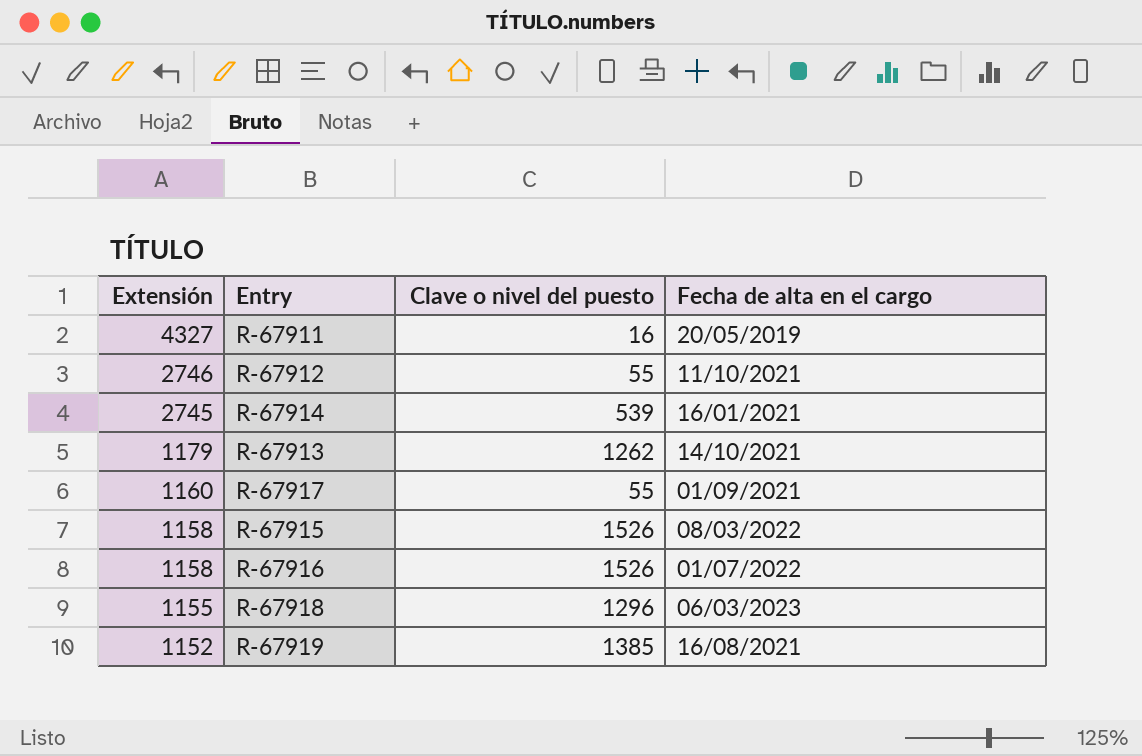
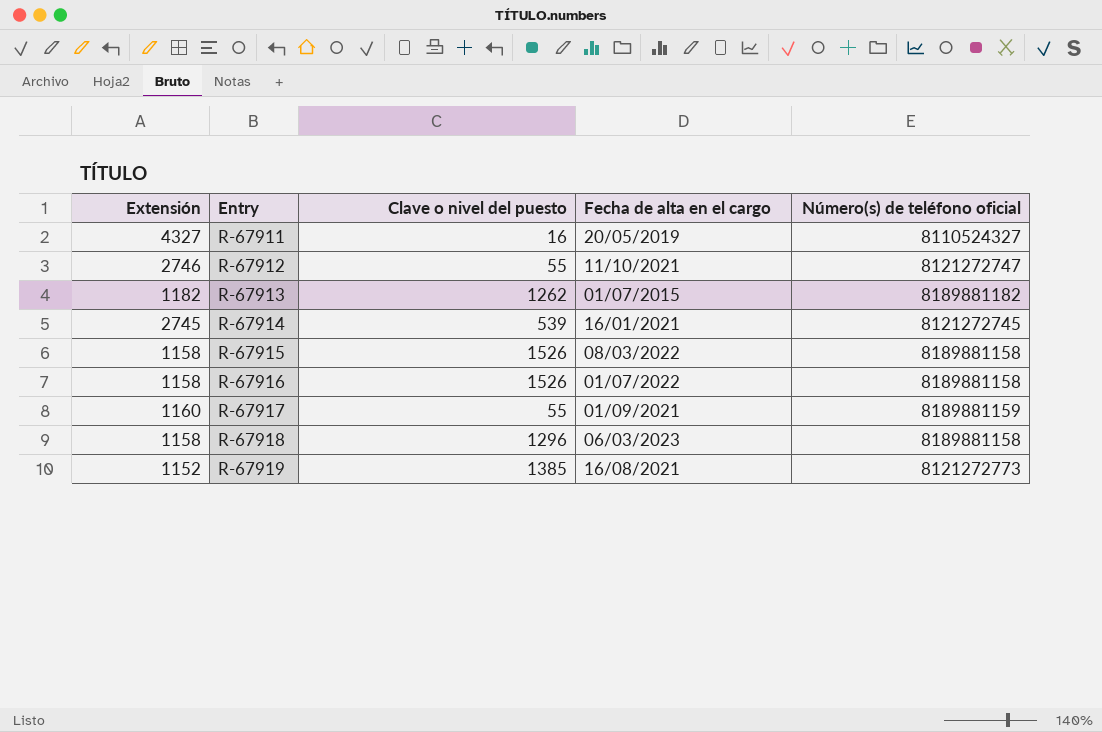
row order: Extensión descending -> Entry ascending
column Número(s) de teléfono oficial | position: none -> 5
R-67913 | Extensión: 1179 -> 1182
R-67913 | Fecha de alta en el cargo: 14/10/2021 -> 01/07/2015
R-67918 | Extensión: 1155 -> 1158

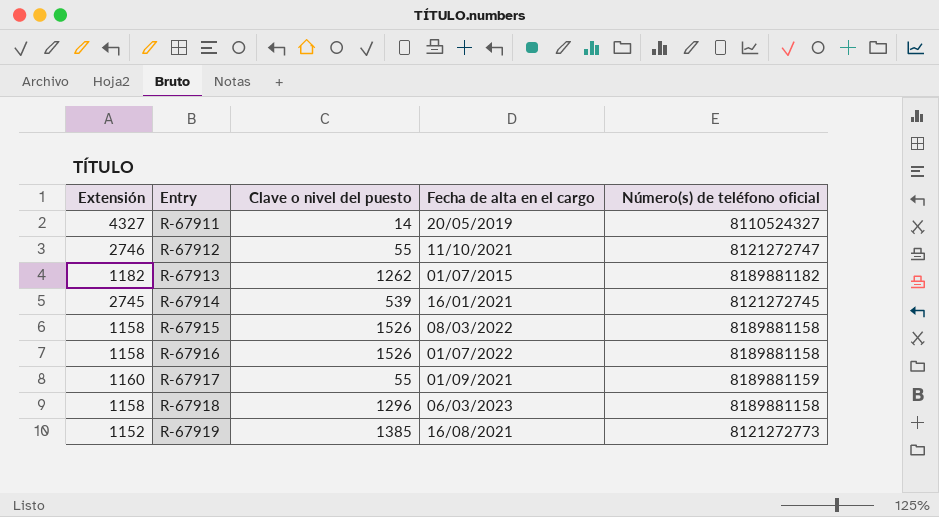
R-67911 | Clave o nivel del puesto: 16 -> 14

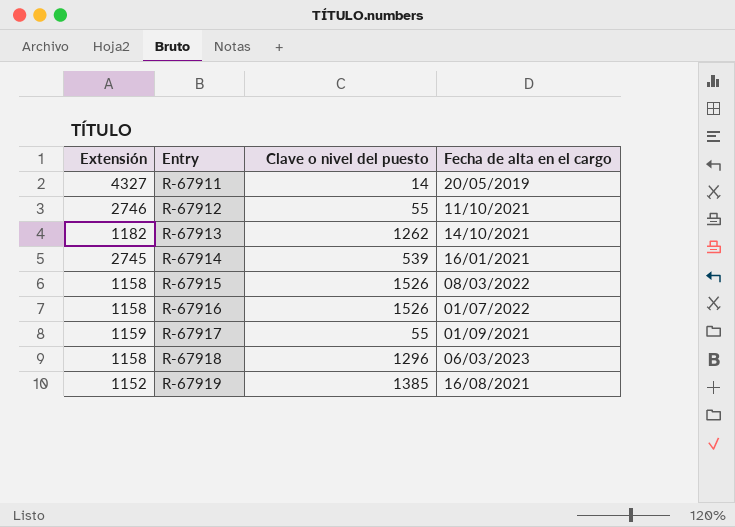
column Número(s) de teléfono oficial | position: 5 -> none
R-67913 | Fecha de alta en el cargo: 01/07/2015 -> 14/10/2021
R-67917 | Extensión: 1160 -> 1159

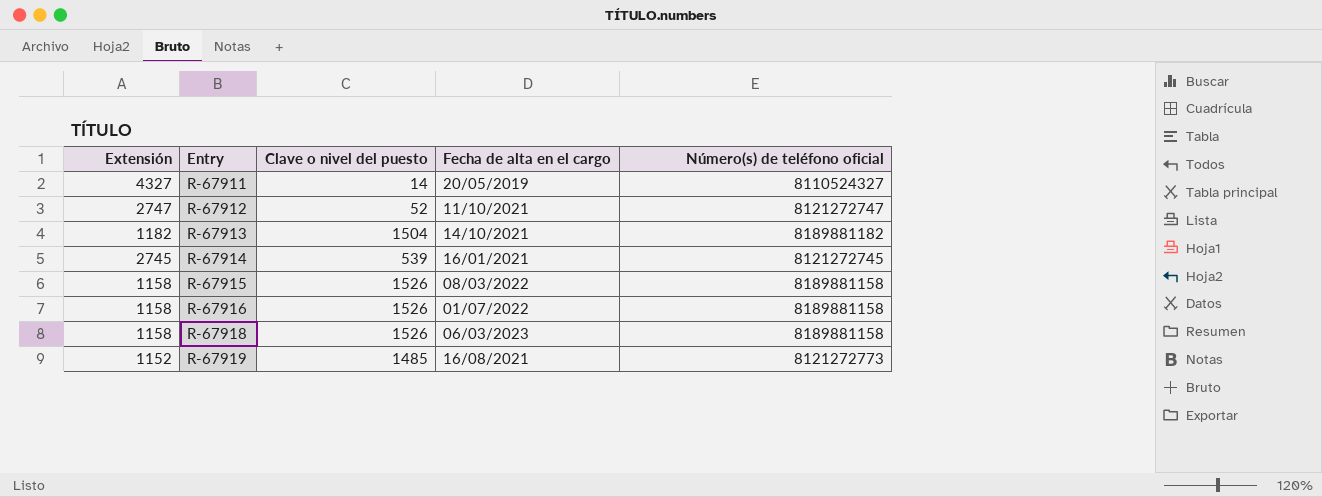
column Número(s) de teléfono oficial | position: none -> 5
row R-67917: 1159 | 55 | 01/09/2021 -> none
R-67912 | Extensión: 2746 -> 2747
R-67912 | Clave o nivel del puesto: 55 -> 52
R-67913 | Clave o nivel del puesto: 1262 -> 1504
R-67918 | Clave o nivel del puesto: 1296 -> 1526
R-67919 | Clave o nivel del puesto: 1385 -> 1485

